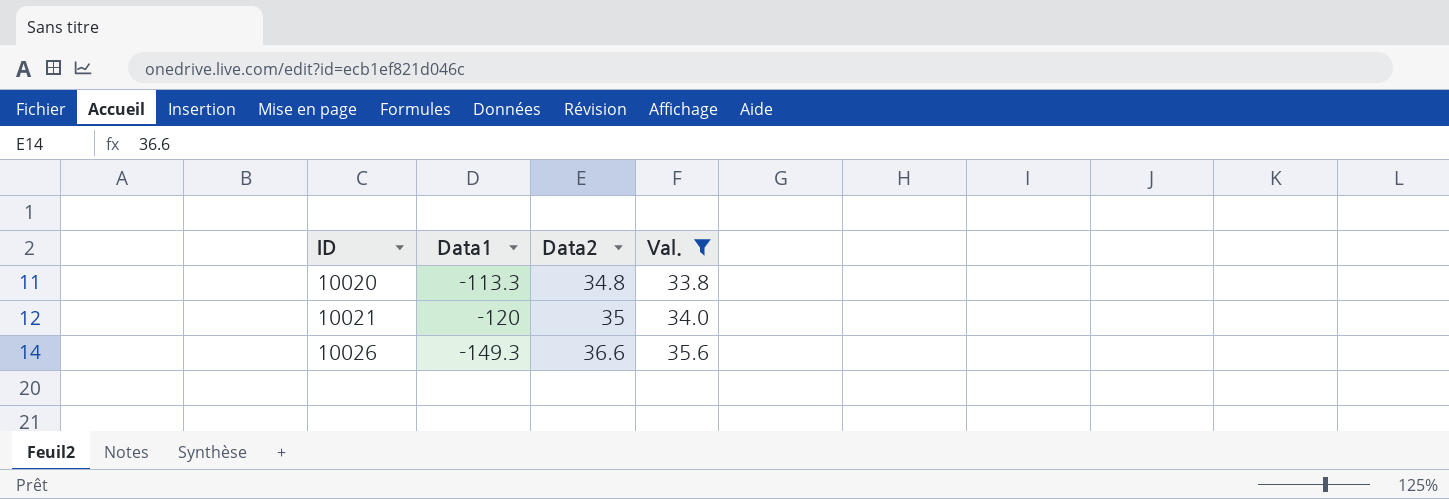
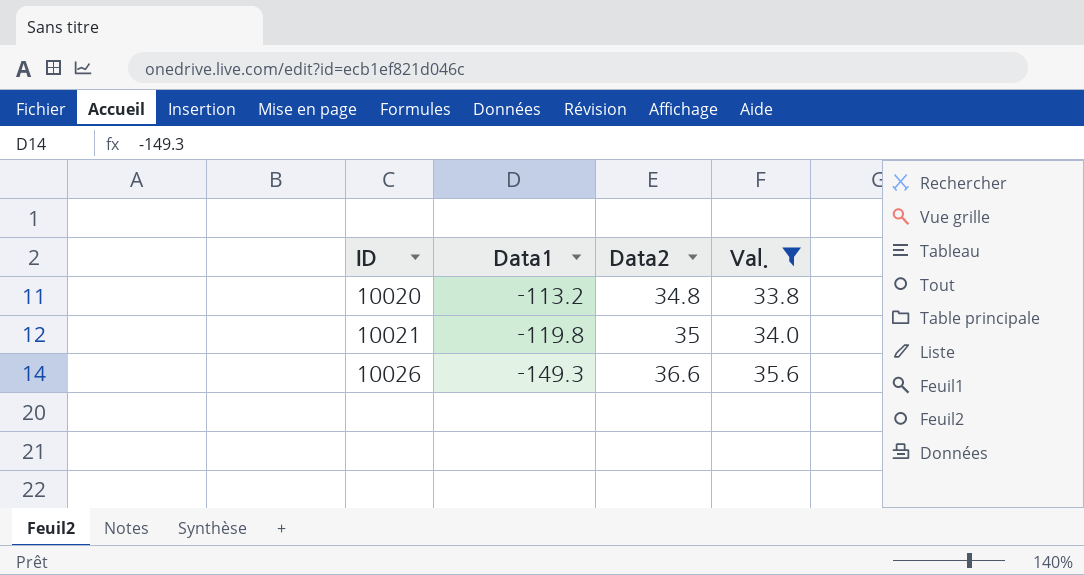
10020 | Data1: -113.3 -> -113.2
10021 | Data1: -120 -> -119.8

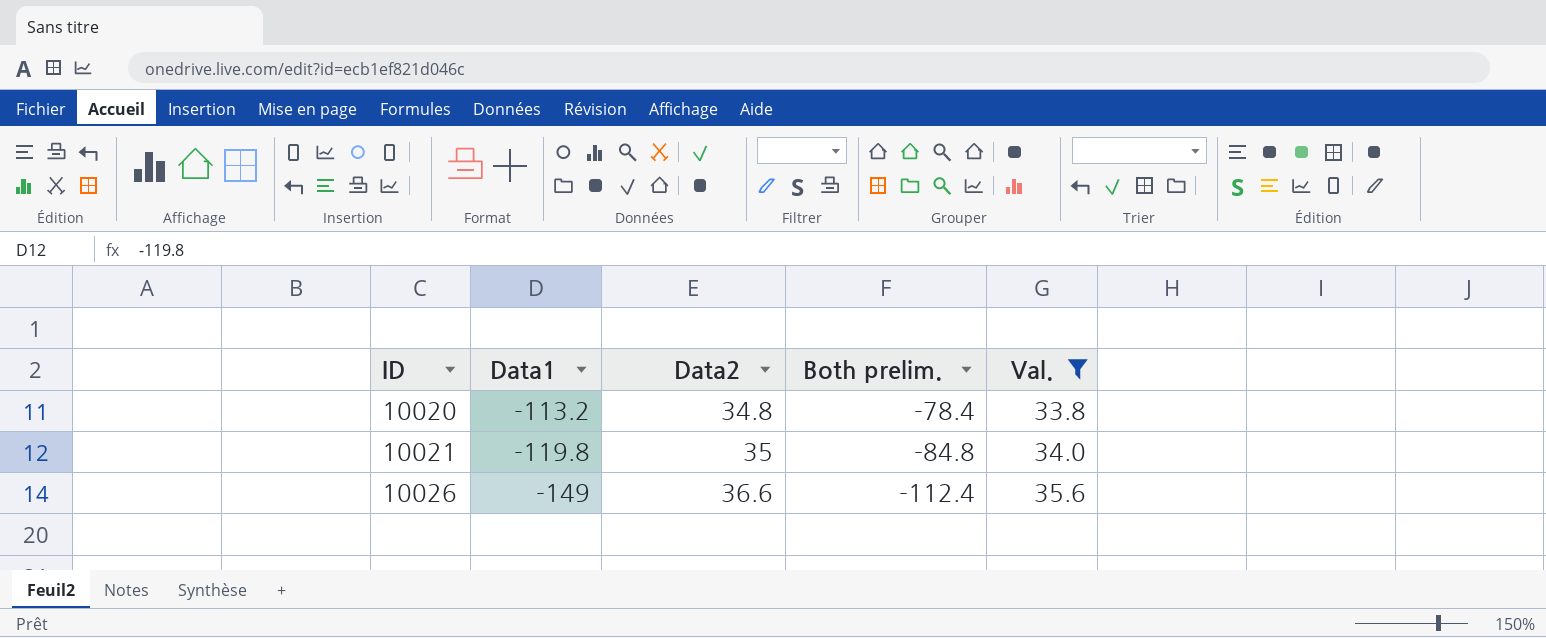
column Both prelim. | formula: none -> [Data1] + [Data2]
10026 | Data1: -149.3 -> -149

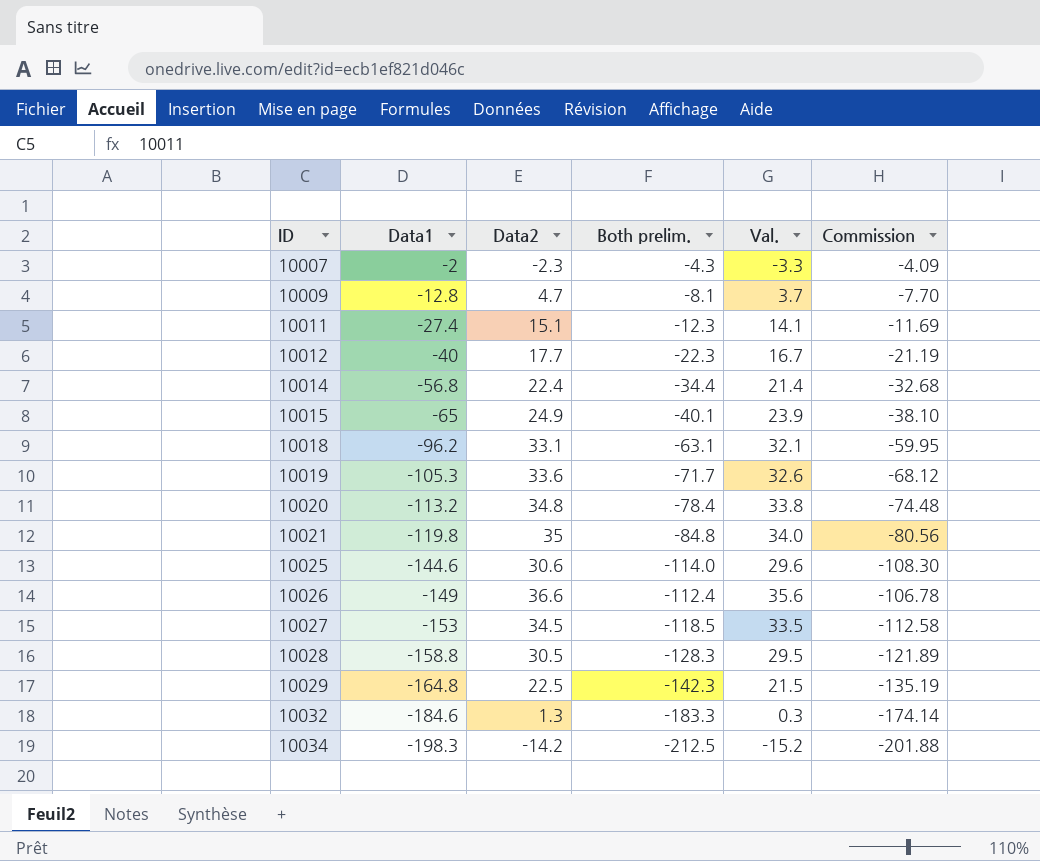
filter: Val. >= 33.8 -> none
column Commission | formula: none -> [Both prelim.] * 0.95

